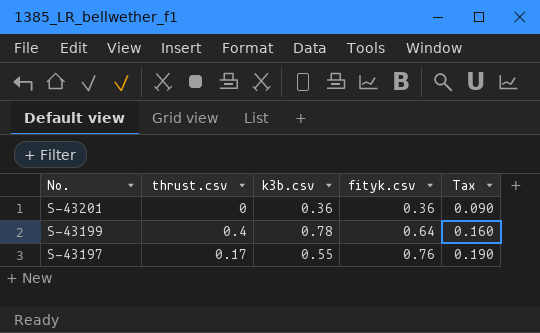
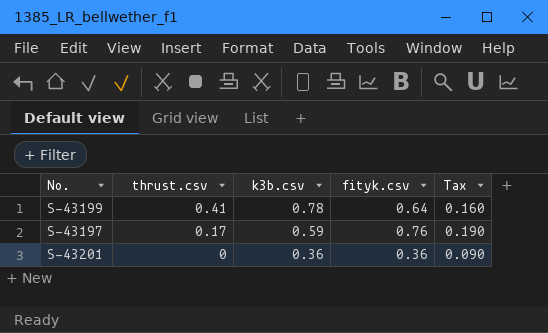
row order: No. descending -> thrust.csv descending
S-43199 | thrust.csv: 0.4 -> 0.41
S-43197 | k3b.csv: 0.55 -> 0.59

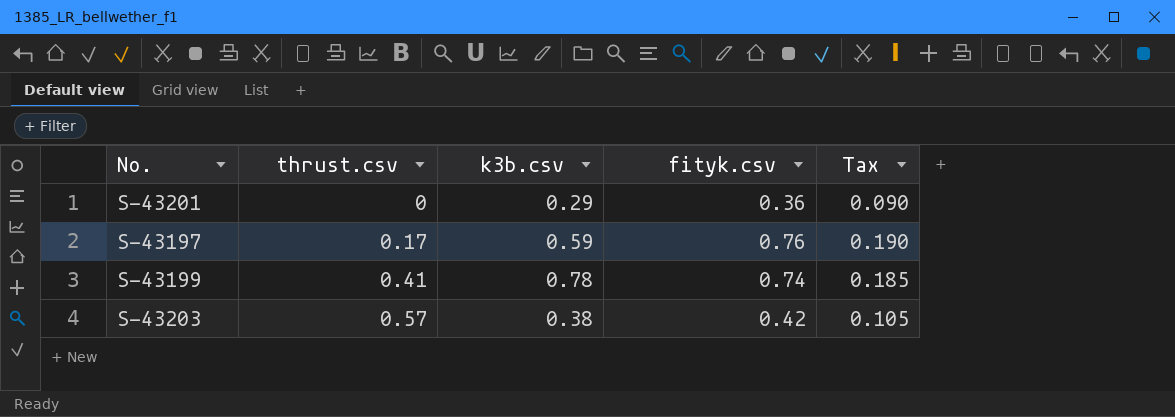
row order: thrust.csv descending -> thrust.csv ascending
S-43201 | k3b.csv: 0.36 -> 0.29
S-43199 | fityk.csv: 0.64 -> 0.74
S-43199 | Tax: 0.160 -> 0.185
row S-43203: none -> 0.57 | 0.38 | 0.42 | 0.105

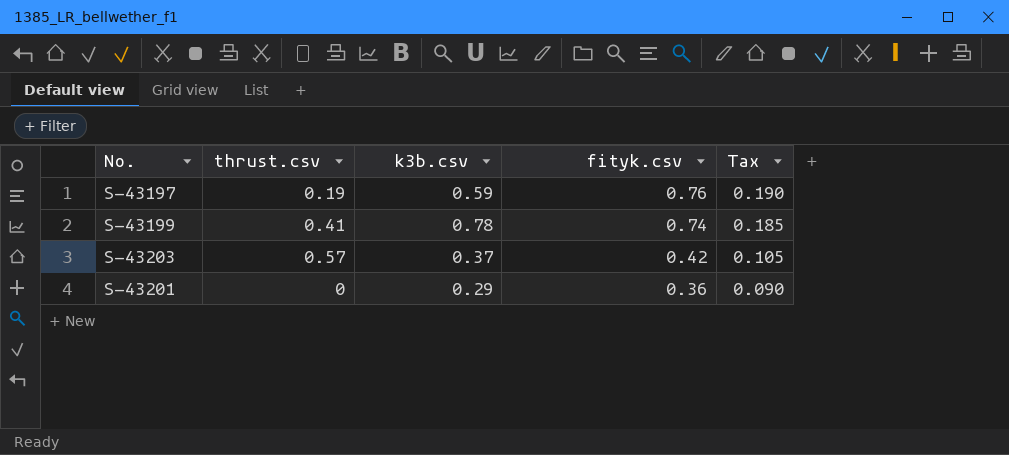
row order: thrust.csv ascending -> fityk.csv descending
S-43197 | thrust.csv: 0.17 -> 0.19
S-43203 | k3b.csv: 0.38 -> 0.37

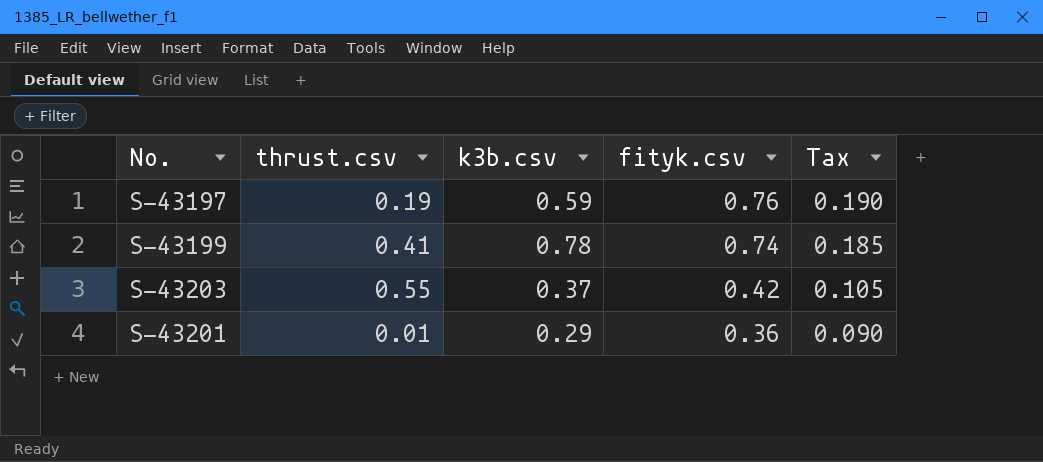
S-43203 | thrust.csv: 0.57 -> 0.55
S-43201 | thrust.csv: 0 -> 0.01

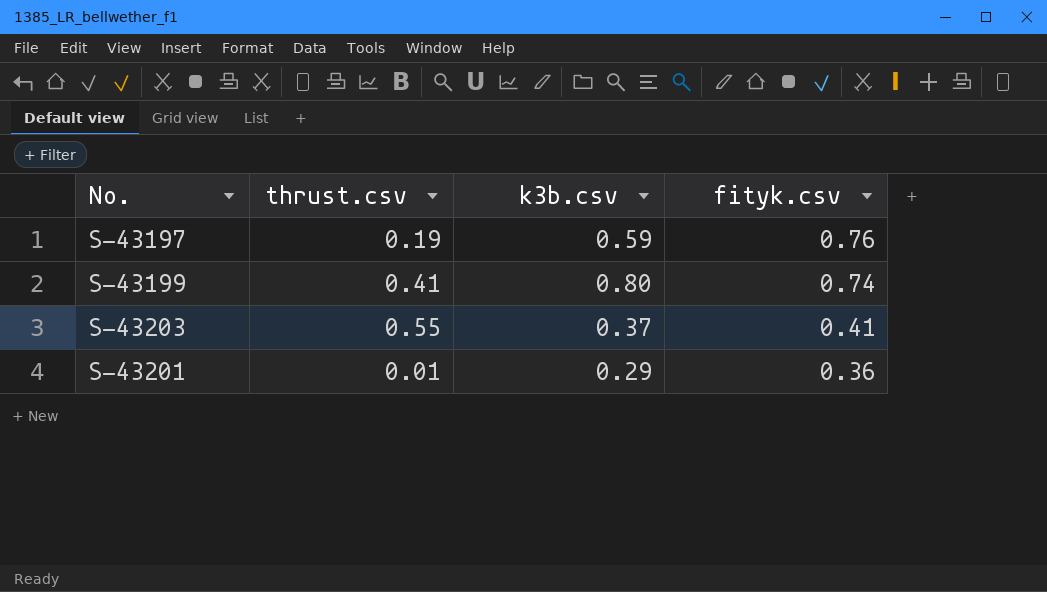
column Tax | formula: [fityk.csv] * 0.25 -> none
S-43199 | k3b.csv: 0.78 -> 0.80
S-43203 | fityk.csv: 0.42 -> 0.41

